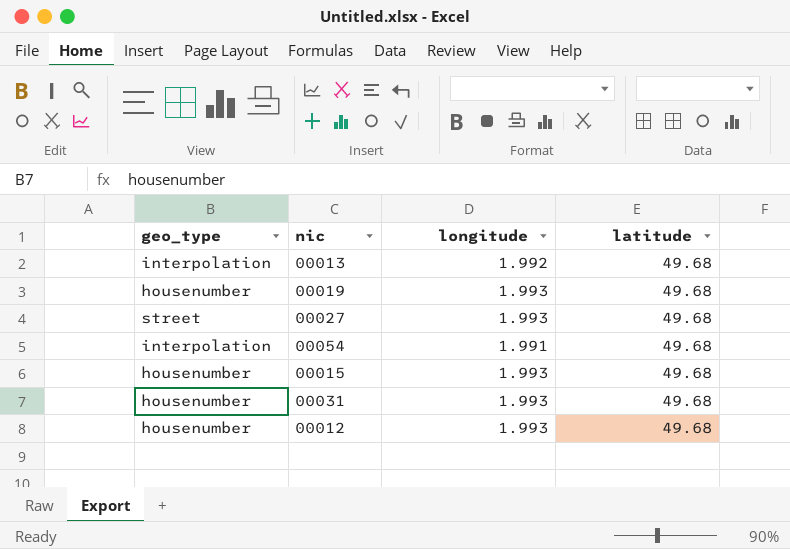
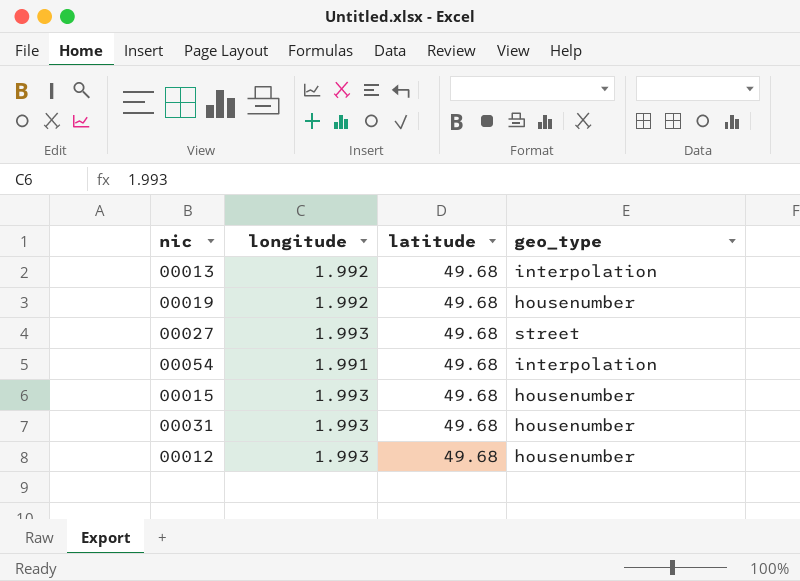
column geo_type | position: 1 -> 4
00019 | longitude: 1.993 -> 1.992

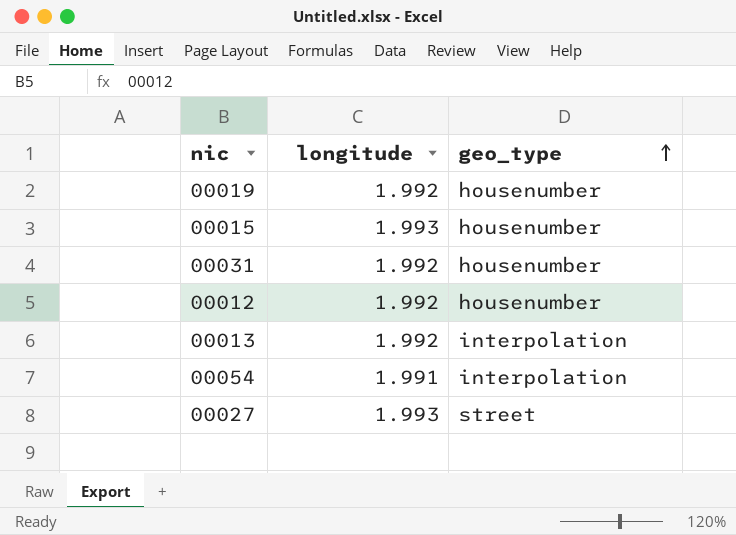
row order: none -> geo_type ascending
column latitude | position: 3 -> none
00031 | longitude: 1.993 -> 1.992
00012 | longitude: 1.993 -> 1.992

